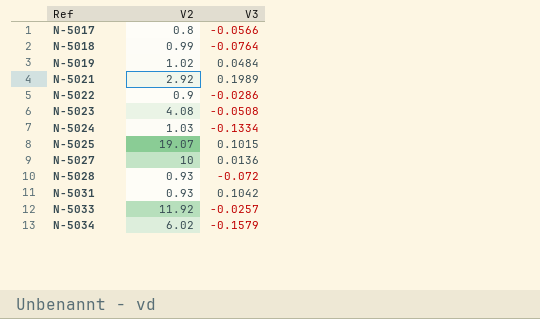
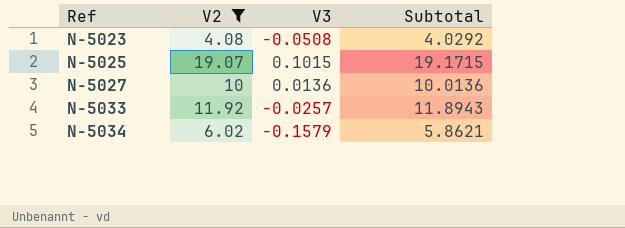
filter: none -> V2 >= 4.08
column Subtotal | formula: none -> [V2] + [V3]

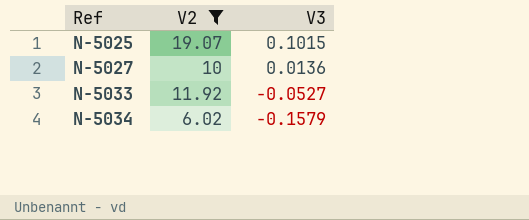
column Subtotal | formula: [V2] + [V3] -> none
row N-5023: 4.08 | -0.0508 | 4.0292 -> none
N-5033 | V3: -0.0257 -> -0.0527

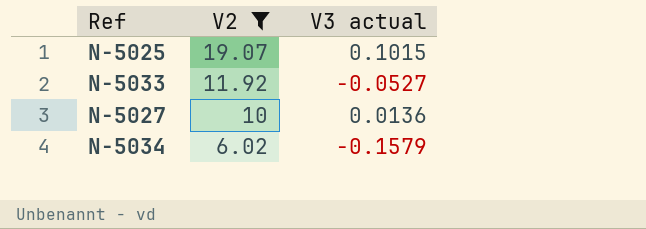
row order: Ref ascending -> V2 descending
column name: V3 -> V3 actual

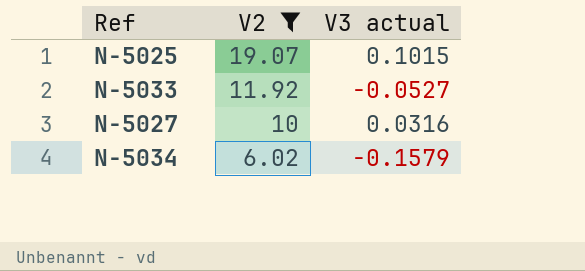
N-5027 | V3 actual: 0.0136 -> 0.0316

